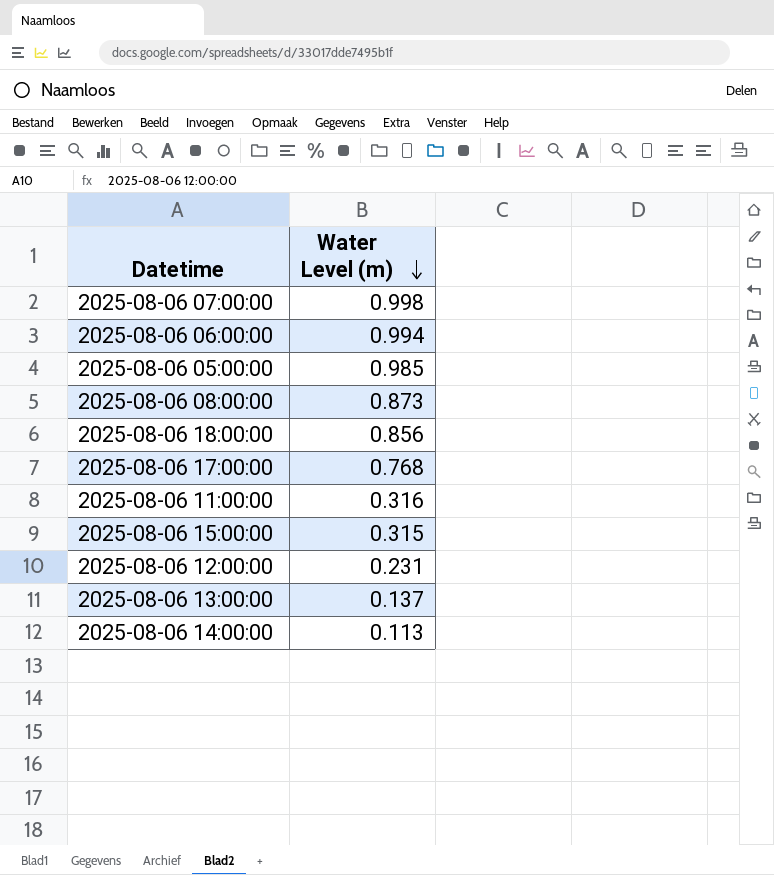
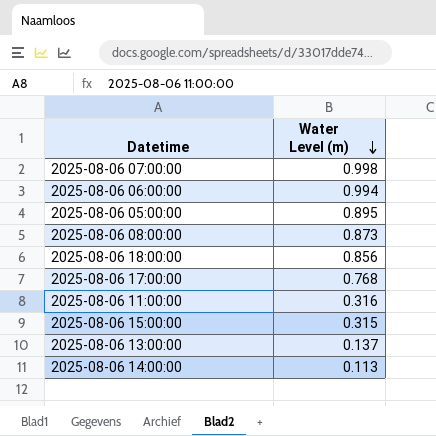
row 2025-08-06 12:00:00: 0.231 -> none
2025-08-06 05:00:00 | Water Level (m): 0.985 -> 0.895

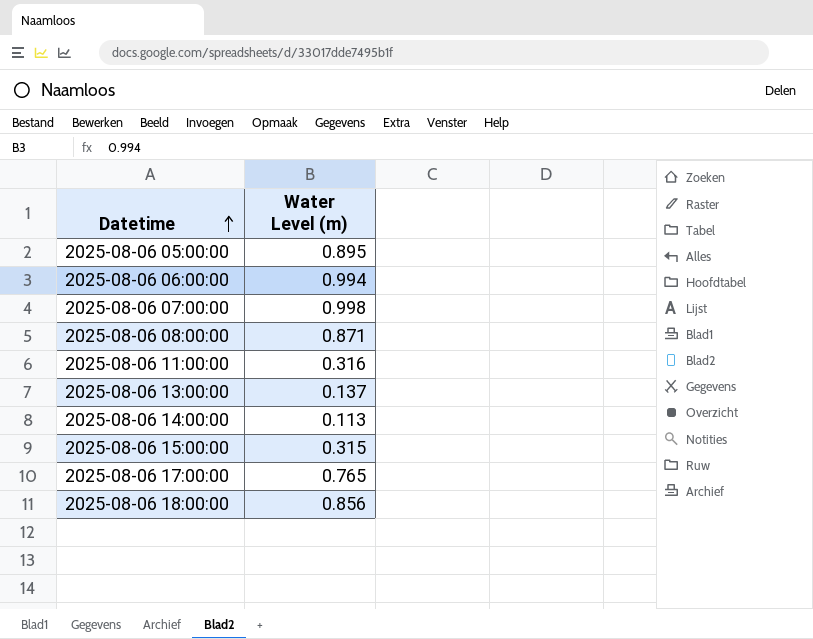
row order: Water Level (m) descending -> Datetime ascending
2025-08-06 08:00:00 | Water Level (m): 0.873 -> 0.871
2025-08-06 17:00:00 | Water Level (m): 0.768 -> 0.765

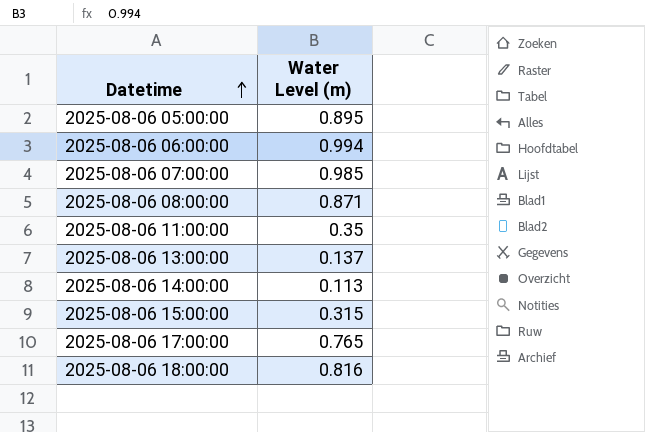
2025-08-06 07:00:00 | Water Level (m): 0.998 -> 0.985
2025-08-06 11:00:00 | Water Level (m): 0.316 -> 0.35
2025-08-06 18:00:00 | Water Level (m): 0.856 -> 0.816

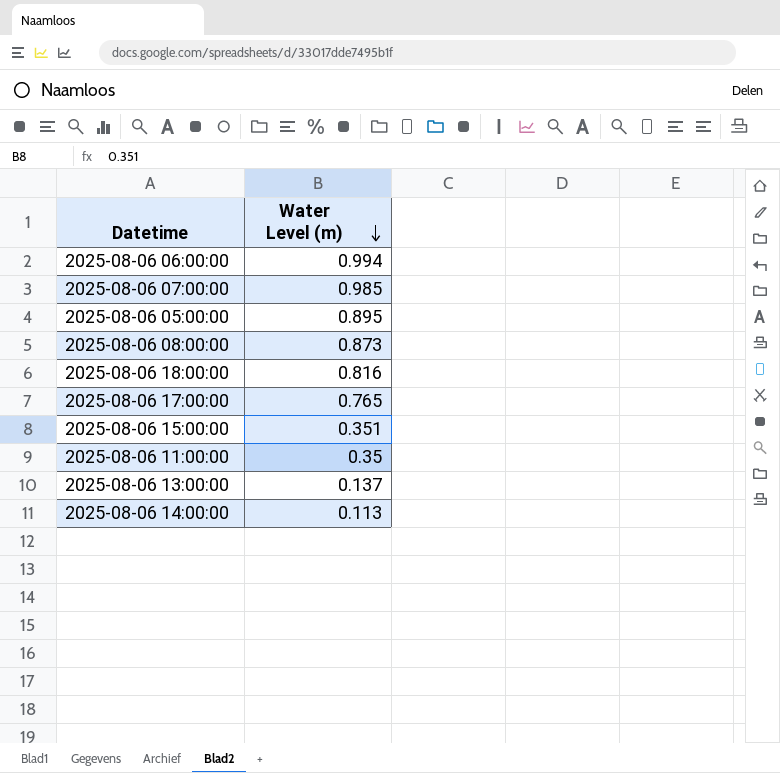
row order: Datetime ascending -> Water Level (m) descending
2025-08-06 08:00:00 | Water Level (m): 0.871 -> 0.873
2025-08-06 15:00:00 | Water Level (m): 0.315 -> 0.351

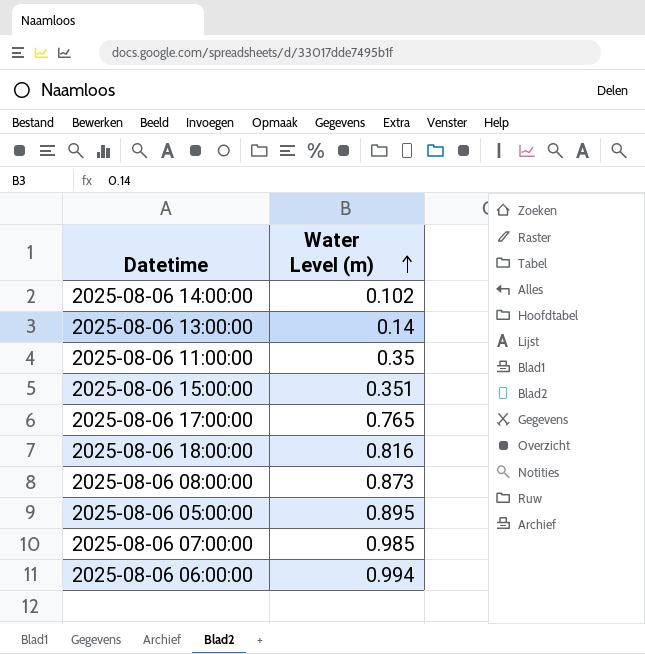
row order: Water Level (m) descending -> Water Level (m) ascending
2025-08-06 14:00:00 | Water Level (m): 0.113 -> 0.102
2025-08-06 13:00:00 | Water Level (m): 0.137 -> 0.14

